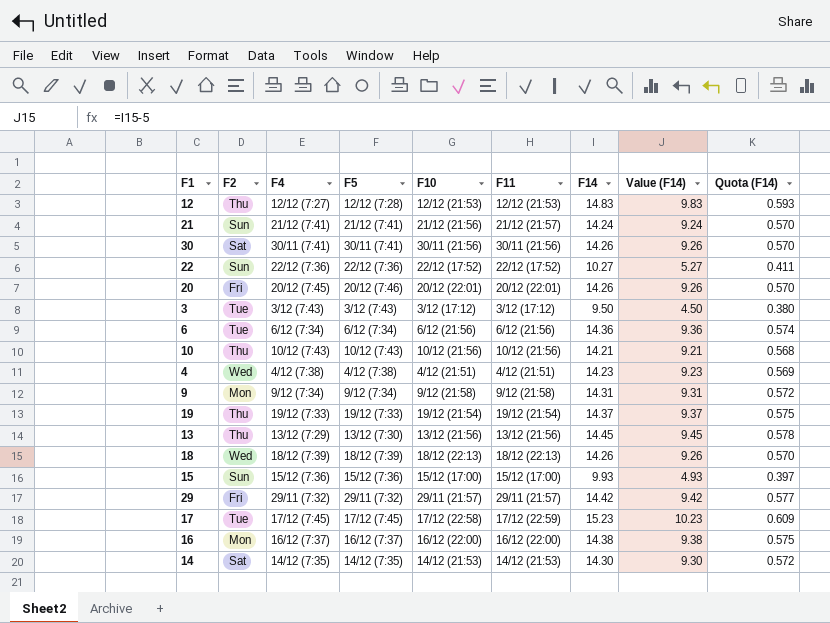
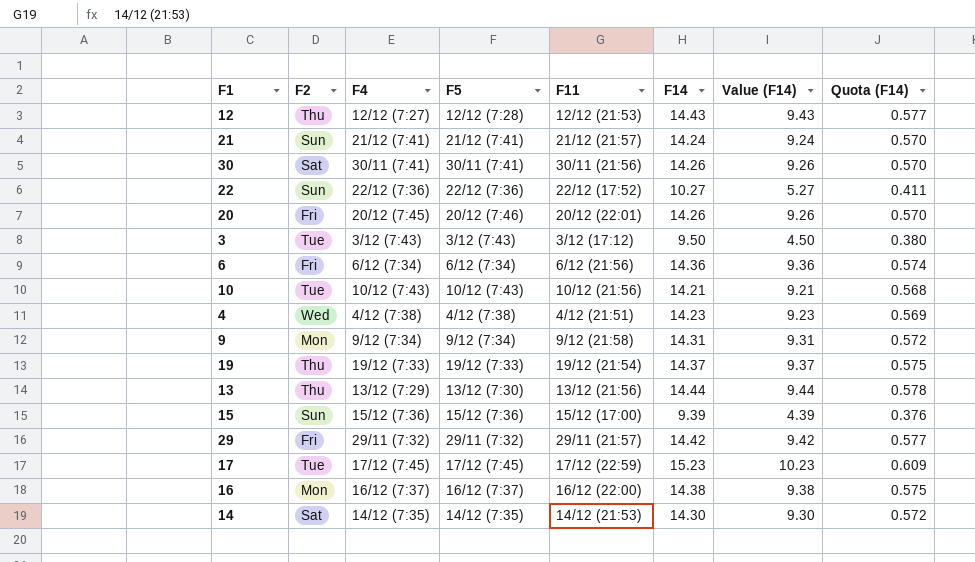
column F10 | position: 5 -> none
row 18: Wed | 18/12 (7:39) | 18/12 (7:39) | 18/12 (22:13) | 18/12 (22:13) | 14.26 | 9.26 | 0.570 -> none
12 | F14: 14.83 -> 14.43
12 | Value (F14): 9.83 -> 9.43
12 | Quota (F14): 0.593 -> 0.577
6 | F2: Tue -> Fri
10 | F2: Thu -> Tue
13 | F14: 14.45 -> 14.44
13 | Value (F14): 9.45 -> 9.44
15 | F14: 9.93 -> 9.39
15 | Value (F14): 4.93 -> 4.39
15 | Quota (F14): 0.397 -> 0.376

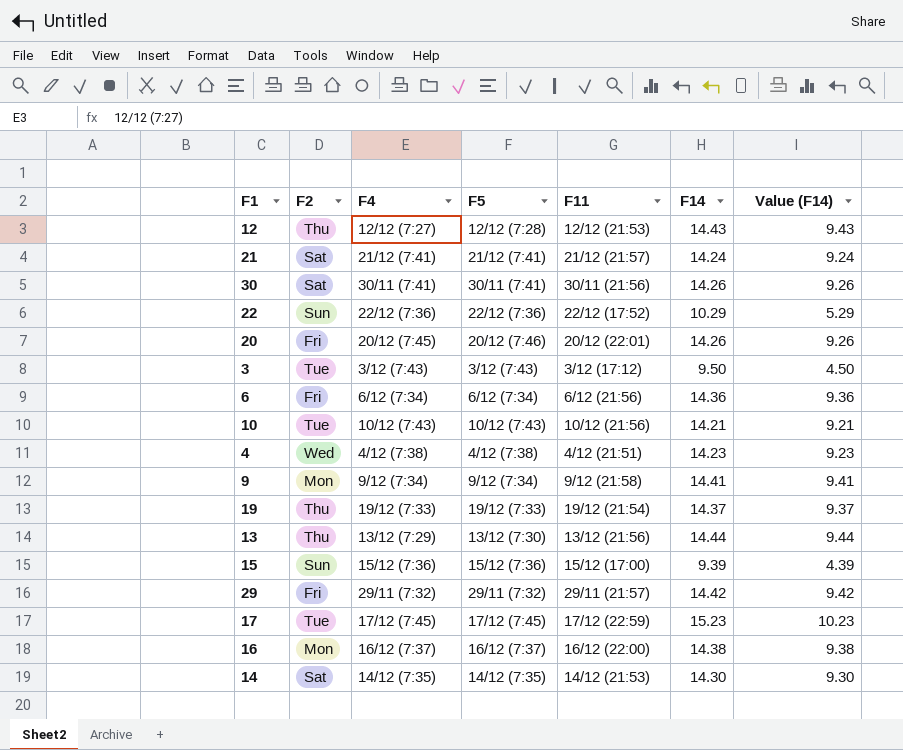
column Quota (F14) | formula: [F14] * 0.04 -> none
21 | F2: Sun -> Sat
22 | F14: 10.27 -> 10.29
22 | Value (F14): 5.27 -> 5.29
9 | F14: 14.31 -> 14.41
9 | Value (F14): 9.31 -> 9.41

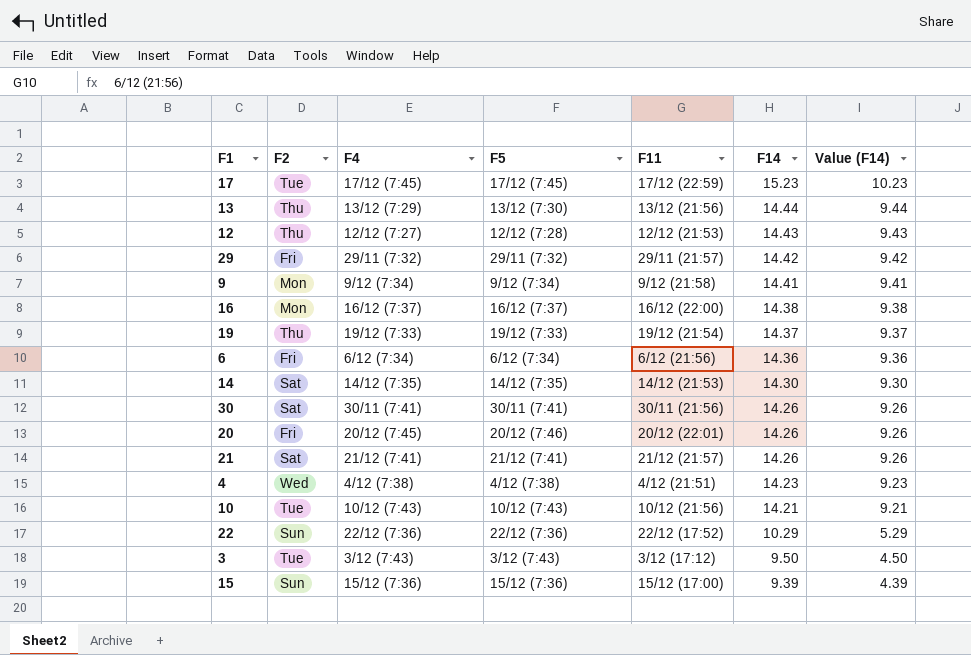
row order: none -> F14 descending
21 | F14: 14.24 -> 14.26
21 | Value (F14): 9.24 -> 9.26

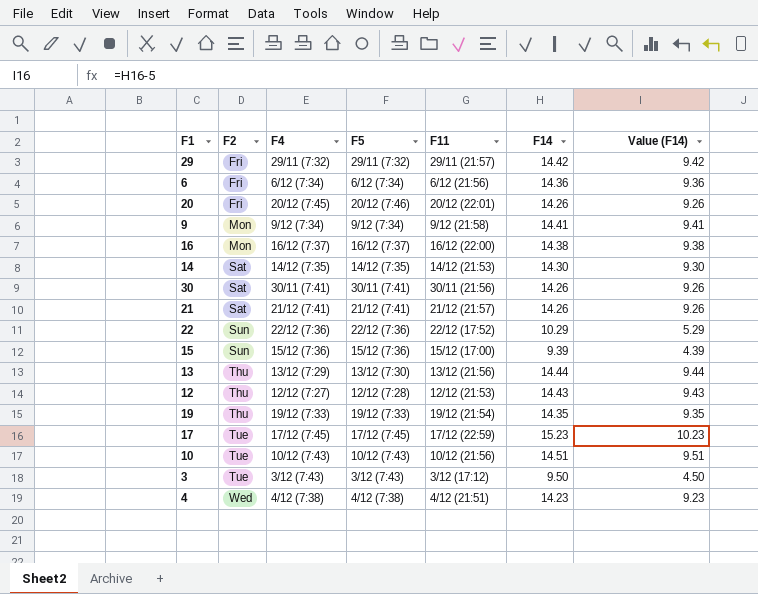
row order: F14 descending -> F2 ascending
19 | F14: 14.37 -> 14.35
19 | Value (F14): 9.37 -> 9.35
10 | F14: 14.21 -> 14.51
10 | Value (F14): 9.21 -> 9.51

